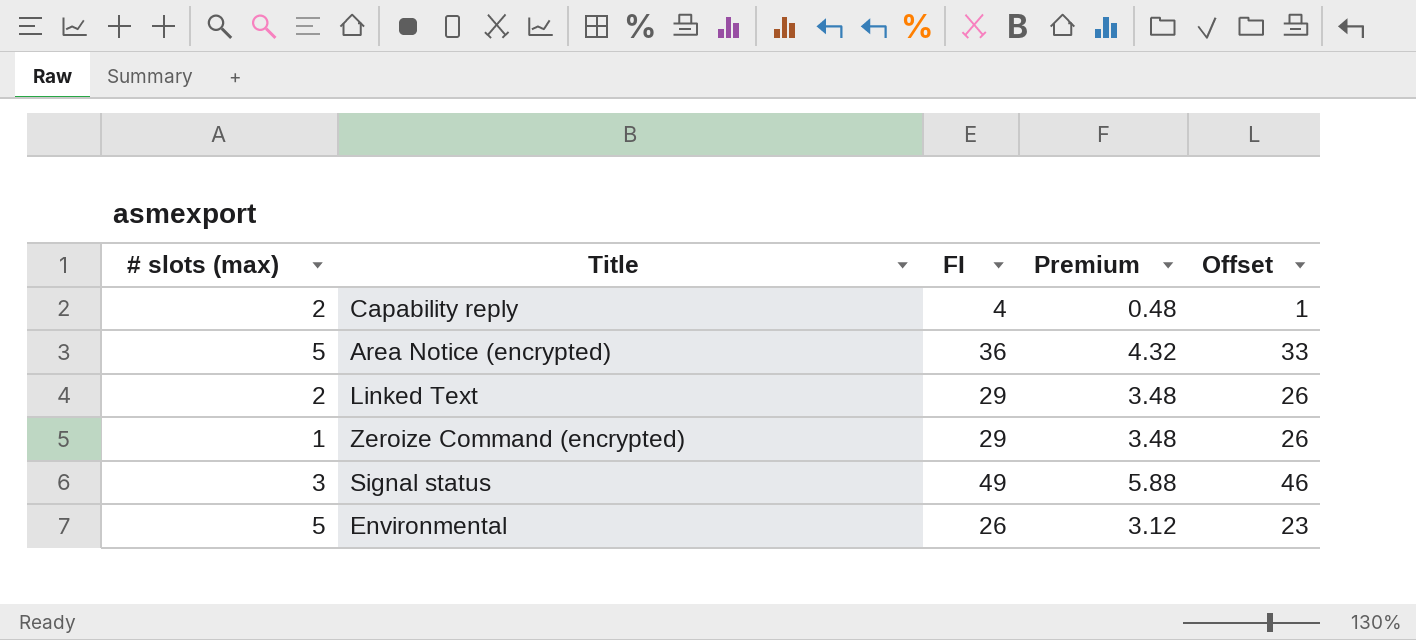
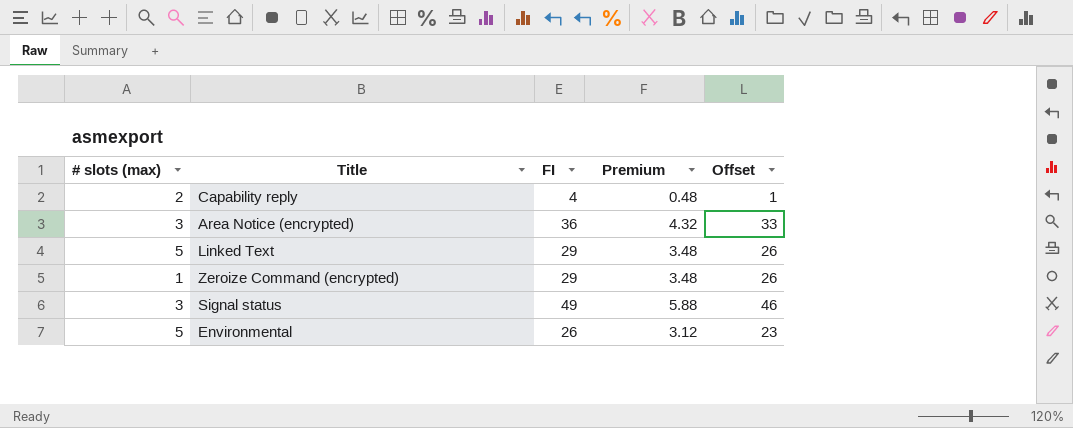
Area Notice (encrypted) | # slots (max): 5 -> 3
Linked Text | # slots (max): 2 -> 5

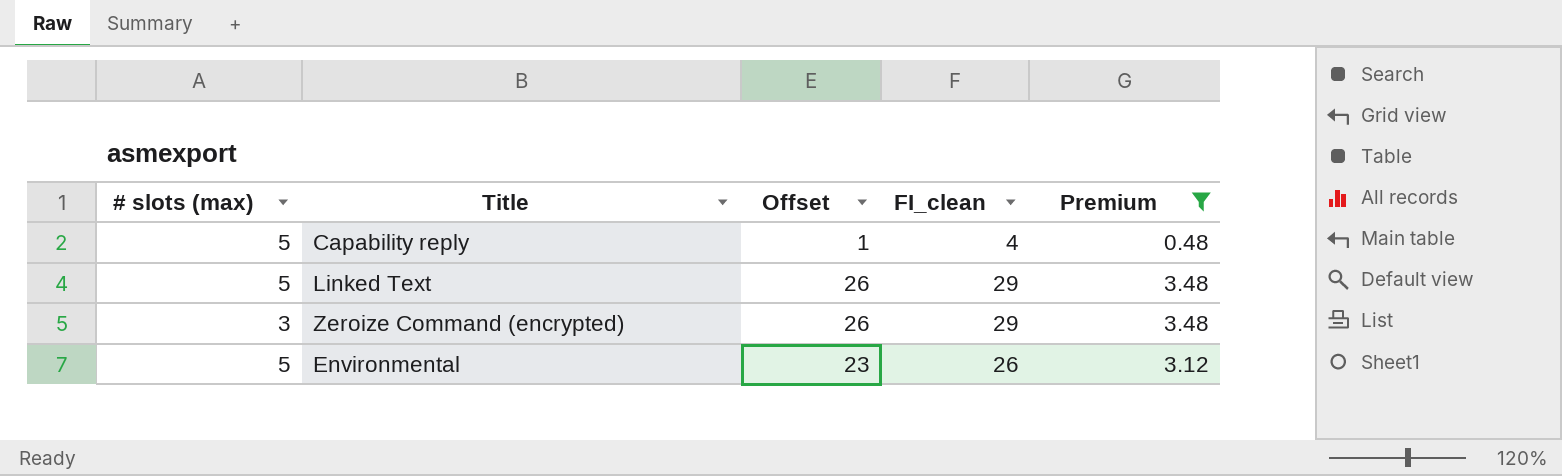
filter: none -> Premium <= 3.48
column Offset | position: 5 -> 3
column name: FI -> FI_clean
Capability reply | # slots (max): 2 -> 5
Zeroize Command (encrypted) | # slots (max): 1 -> 3

